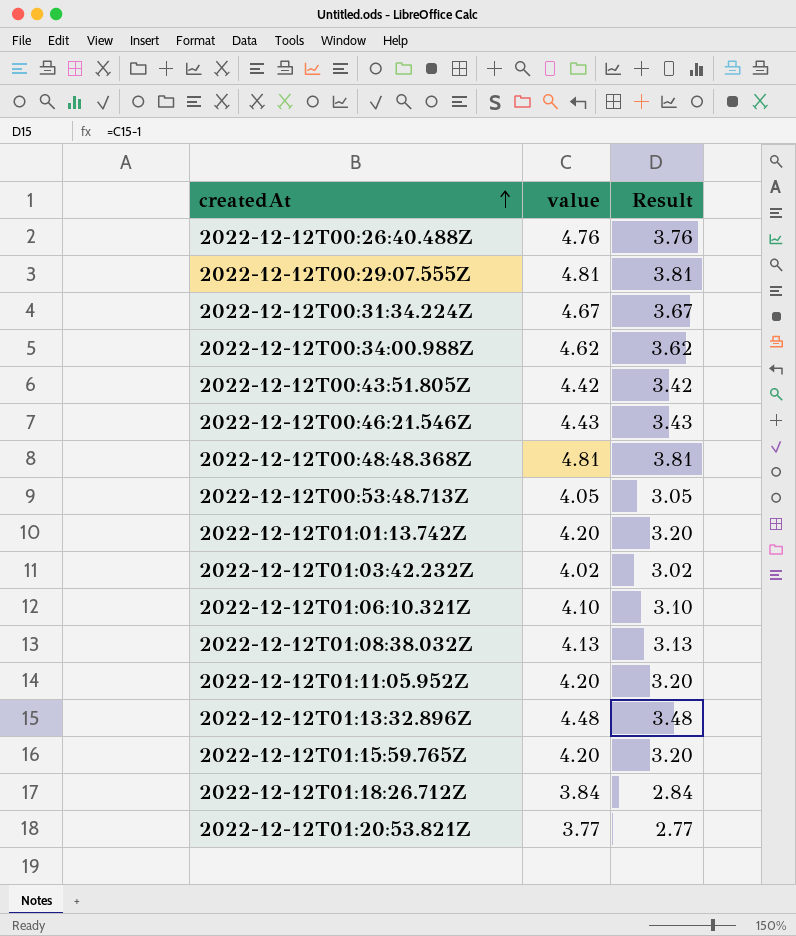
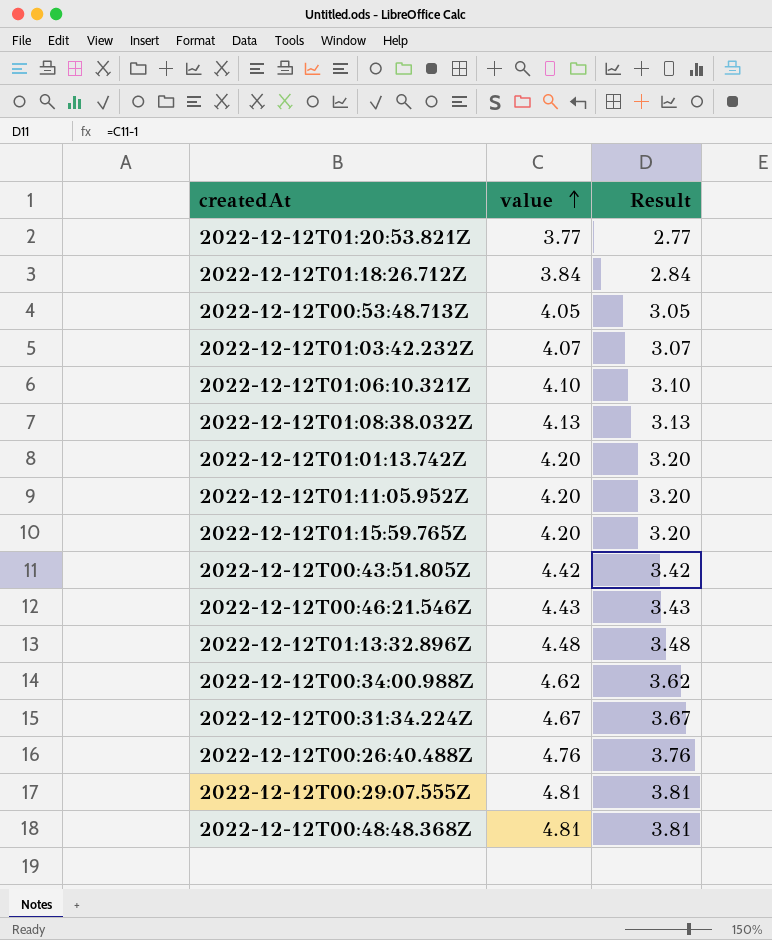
row order: createdAt ascending -> value ascending
2022-12-12T01:03:42.232Z | value: 4.02 -> 4.07
2022-12-12T01:03:42.232Z | Result: 3.02 -> 3.07

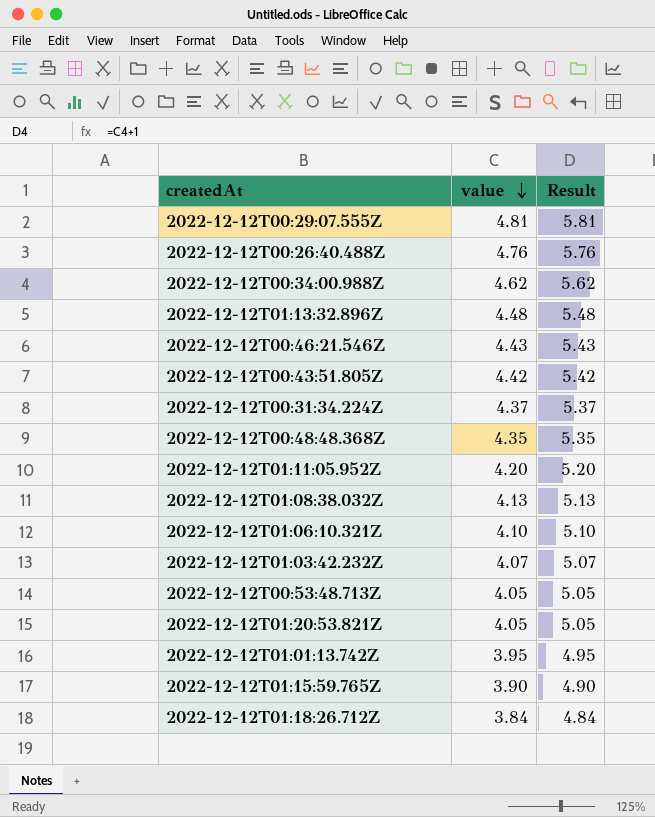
row order: value ascending -> value descending
column Result | formula: [value] - 1 -> [value] + 1
2022-12-12T00:31:34.224Z | value: 4.67 -> 4.37
2022-12-12T00:48:48.368Z | value: 4.81 -> 4.35
2022-12-12T01:20:53.821Z | value: 3.77 -> 4.05
2022-12-12T01:01:13.742Z | value: 4.20 -> 3.95
2022-12-12T01:15:59.765Z | value: 4.20 -> 3.90

